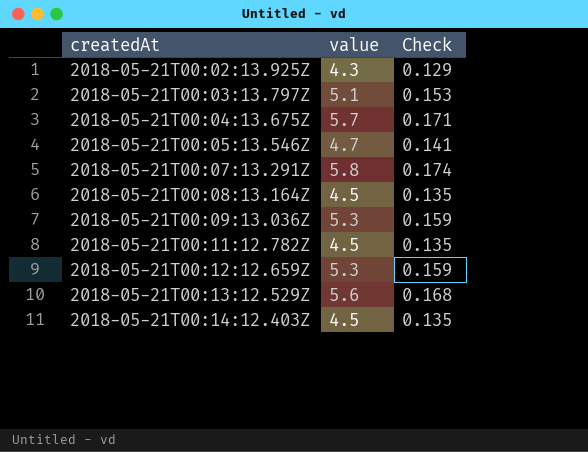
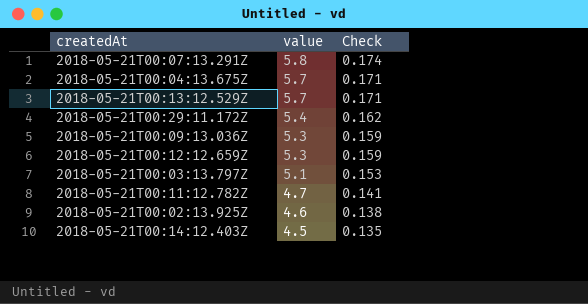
row order: createdAt ascending -> value descending
row 2018-05-21T00:05:13.546Z: 4.7 | 0.141 -> none
row 2018-05-21T00:08:13.164Z: 4.5 | 0.135 -> none
2018-05-21T00:13:12.529Z | value: 5.6 -> 5.7
2018-05-21T00:13:12.529Z | Check: 0.168 -> 0.171
row 2018-05-21T00:29:11.172Z: none -> 5.4 | 0.162
2018-05-21T00:11:12.782Z | value: 4.5 -> 4.7
2018-05-21T00:11:12.782Z | Check: 0.135 -> 0.141
2018-05-21T00:02:13.925Z | value: 4.3 -> 4.6
2018-05-21T00:02:13.925Z | Check: 0.129 -> 0.138

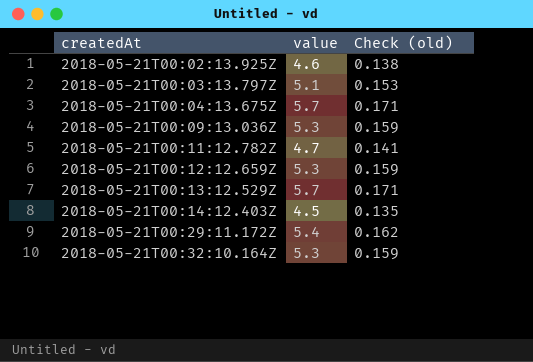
row order: value descending -> createdAt ascending
column name: Check -> Check (old)
row 2018-05-21T00:07:13.291Z: 5.8 | 0.174 -> none
row 2018-05-21T00:32:10.164Z: none -> 5.3 | 0.159

